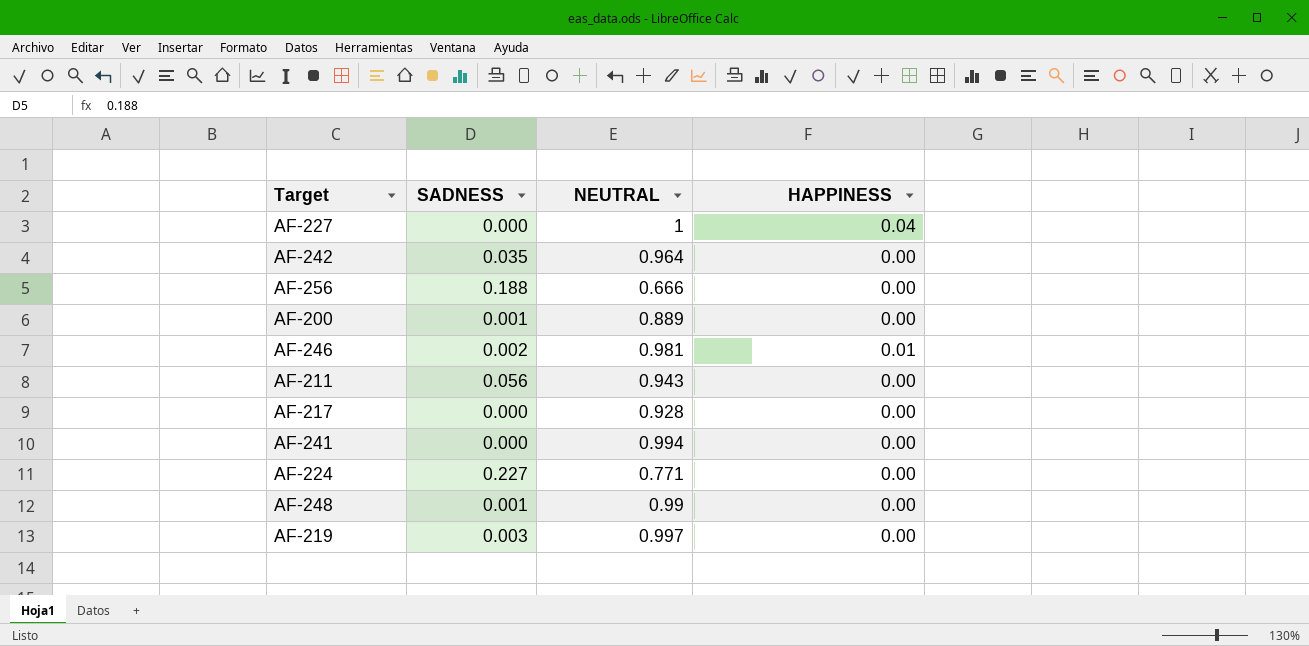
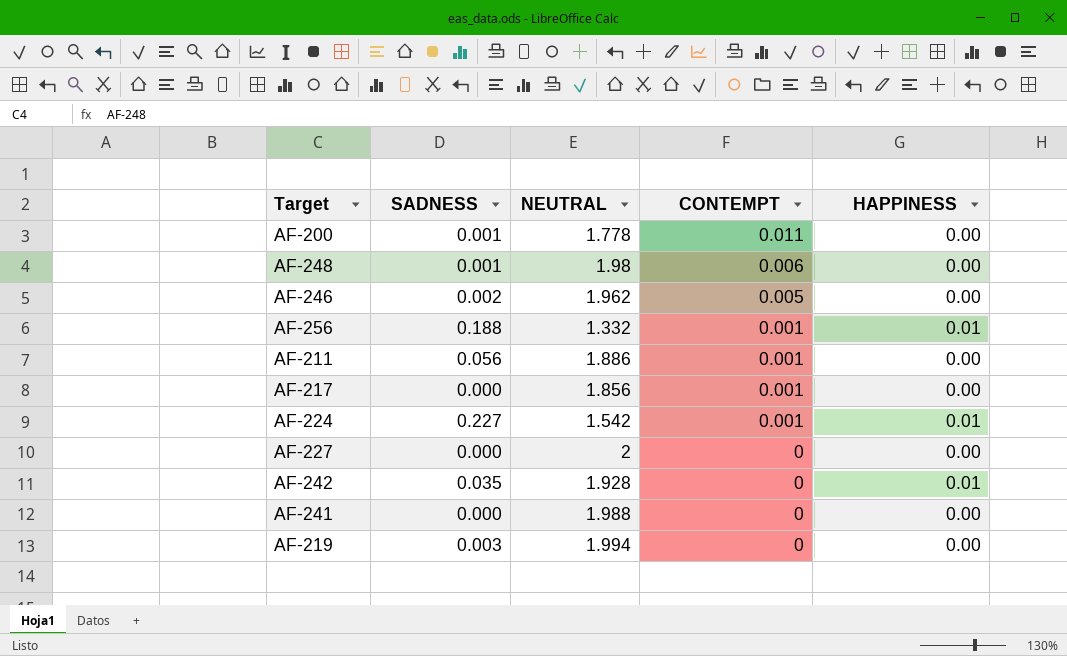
row order: none -> CONTEMPT descending
column CONTEMPT | position: none -> 4
AF-200 | NEUTRAL: 0.889 -> 1.778
AF-248 | NEUTRAL: 0.99 -> 1.98
AF-246 | NEUTRAL: 0.981 -> 1.962
AF-246 | HAPPINESS: 0.01 -> 0.00
AF-256 | NEUTRAL: 0.666 -> 1.332
AF-256 | HAPPINESS: 0.00 -> 0.01
AF-211 | NEUTRAL: 0.943 -> 1.886
AF-217 | NEUTRAL: 0.928 -> 1.856
AF-224 | NEUTRAL: 0.771 -> 1.542
AF-224 | HAPPINESS: 0.00 -> 0.01
AF-227 | NEUTRAL: 1 -> 2
AF-227 | HAPPINESS: 0.04 -> 0.00
AF-242 | NEUTRAL: 0.964 -> 1.928
AF-242 | HAPPINESS: 0.00 -> 0.01
AF-241 | NEUTRAL: 0.994 -> 1.988
AF-219 | NEUTRAL: 0.997 -> 1.994

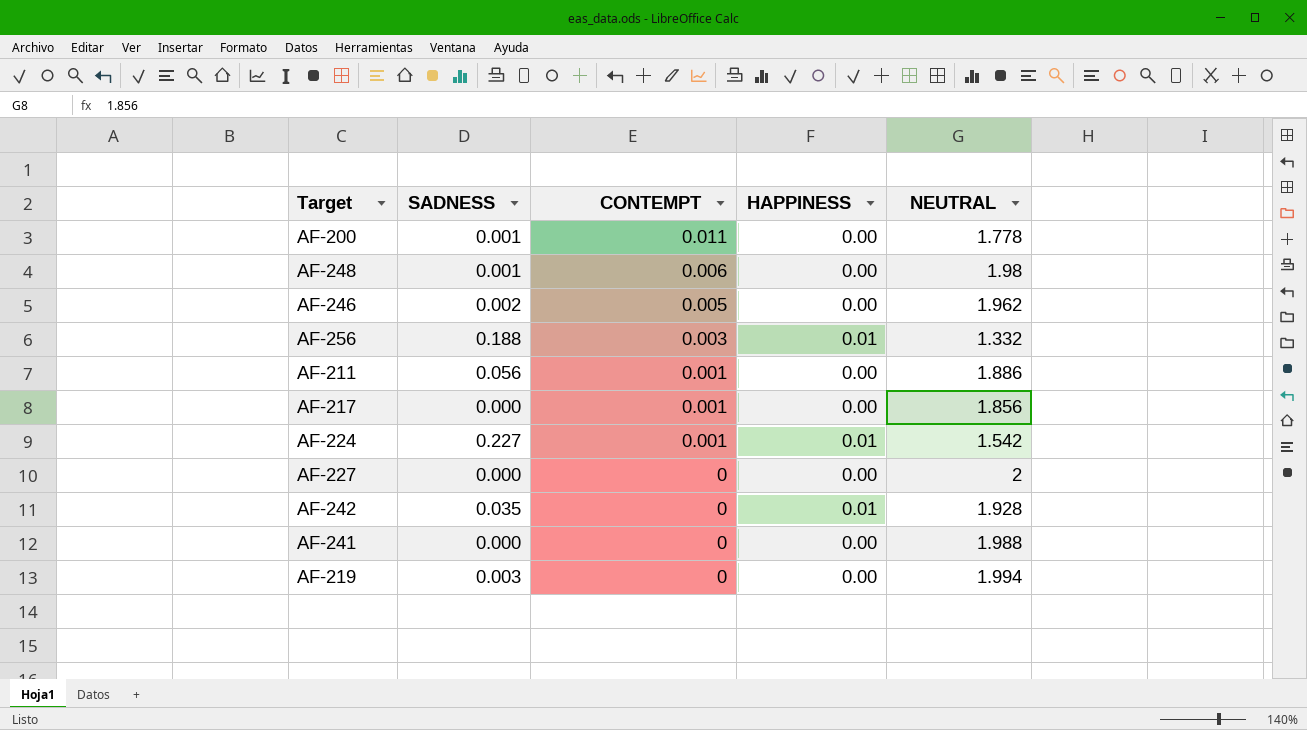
column NEUTRAL | position: 3 -> 5
AF-256 | CONTEMPT: 0.001 -> 0.003

